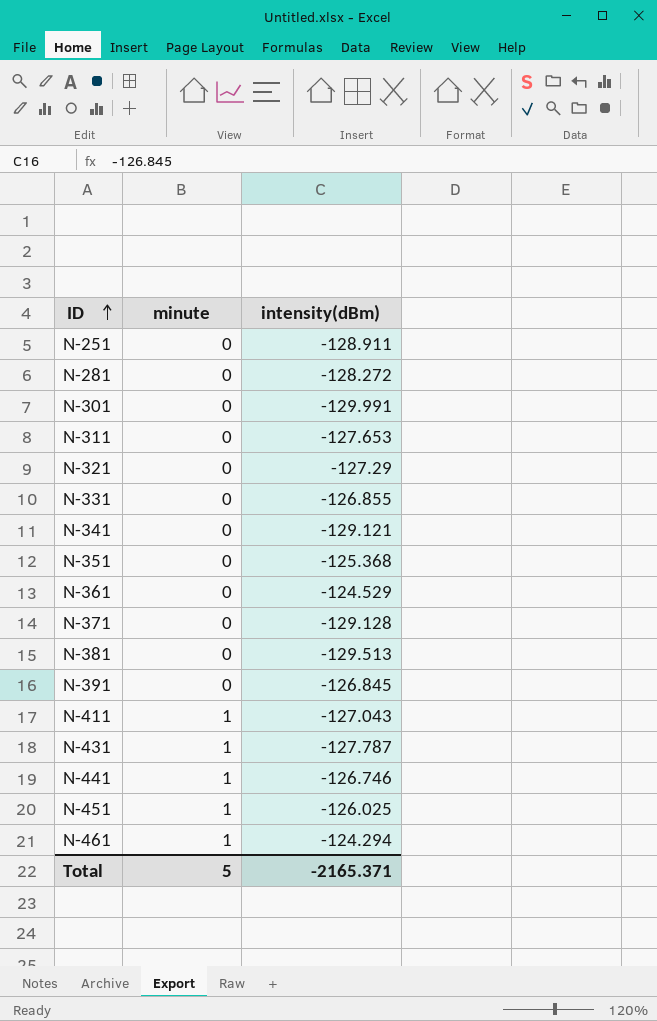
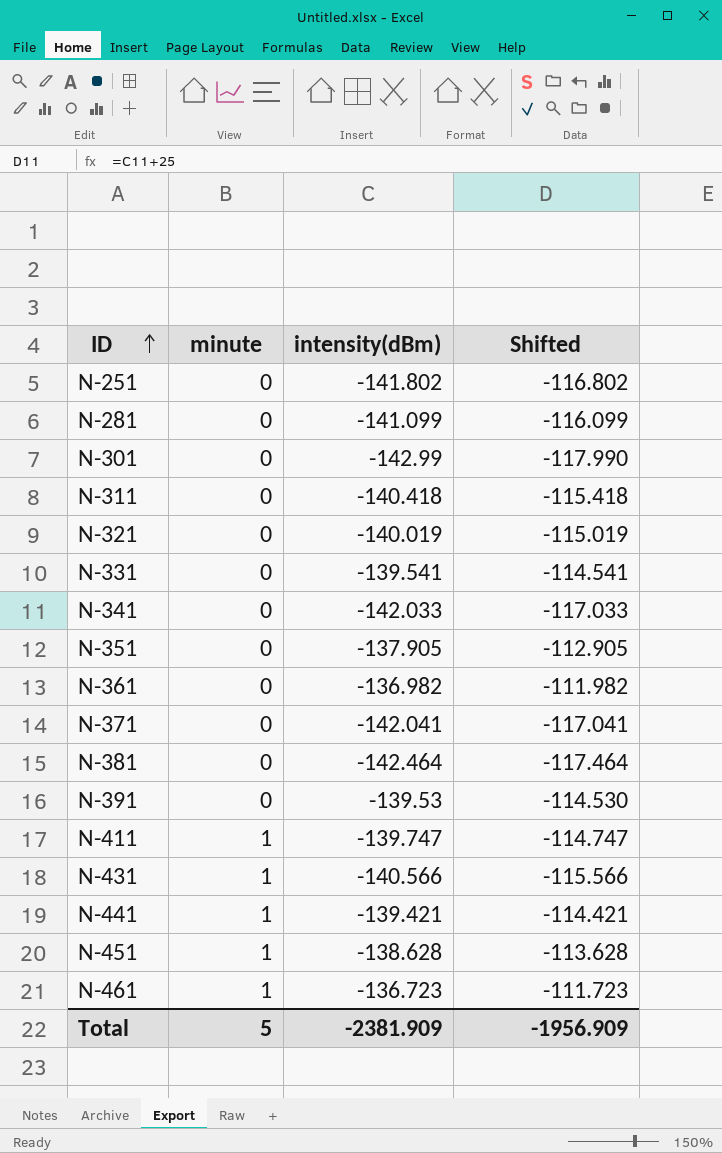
column Shifted | formula: none -> [intensity(dBm)] + 25
N-251 | intensity(dBm): -128.911 -> -141.802
N-281 | intensity(dBm): -128.272 -> -141.099
N-301 | intensity(dBm): -129.991 -> -142.99
N-311 | intensity(dBm): -127.653 -> -140.418
N-321 | intensity(dBm): -127.29 -> -140.019
N-331 | intensity(dBm): -126.855 -> -139.541
N-341 | intensity(dBm): -129.121 -> -142.033
N-351 | intensity(dBm): -125.368 -> -137.905
N-361 | intensity(dBm): -124.529 -> -136.982
N-371 | intensity(dBm): -129.128 -> -142.041
N-381 | intensity(dBm): -129.513 -> -142.464
N-391 | intensity(dBm): -126.845 -> -139.53
N-411 | intensity(dBm): -127.043 -> -139.747
N-431 | intensity(dBm): -127.787 -> -140.566
N-441 | intensity(dBm): -126.746 -> -139.421
N-451 | intensity(dBm): -126.025 -> -138.628
N-461 | intensity(dBm): -124.294 -> -136.723
Total | intensity(dBm): -2165.371 -> -2381.909

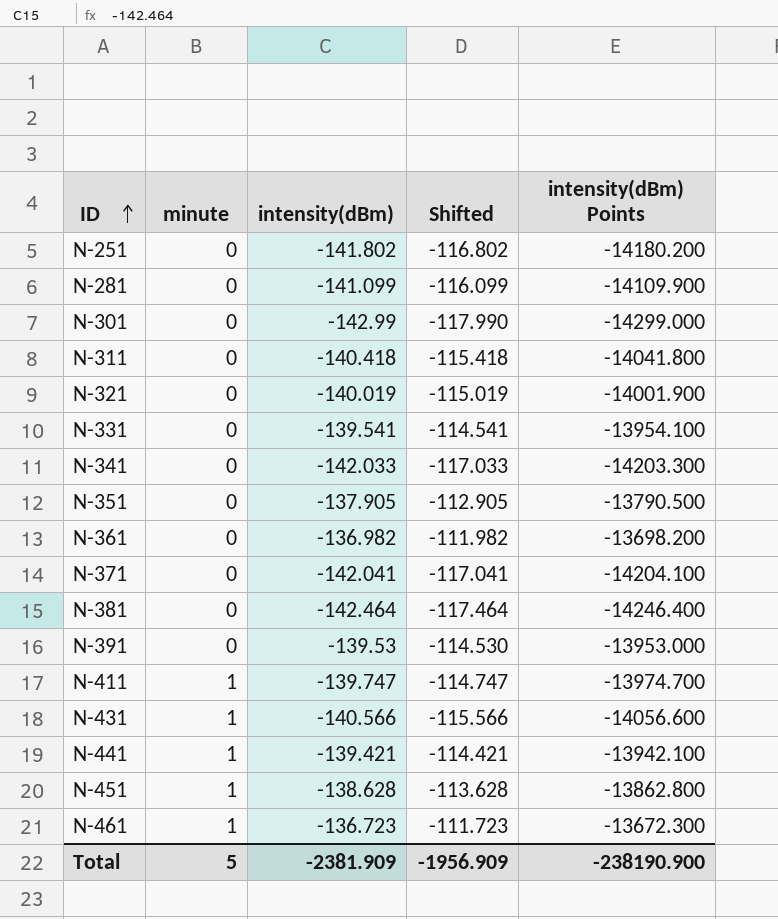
column intensity(dBm) Points | formula: none -> [intensity(dBm)] * 100

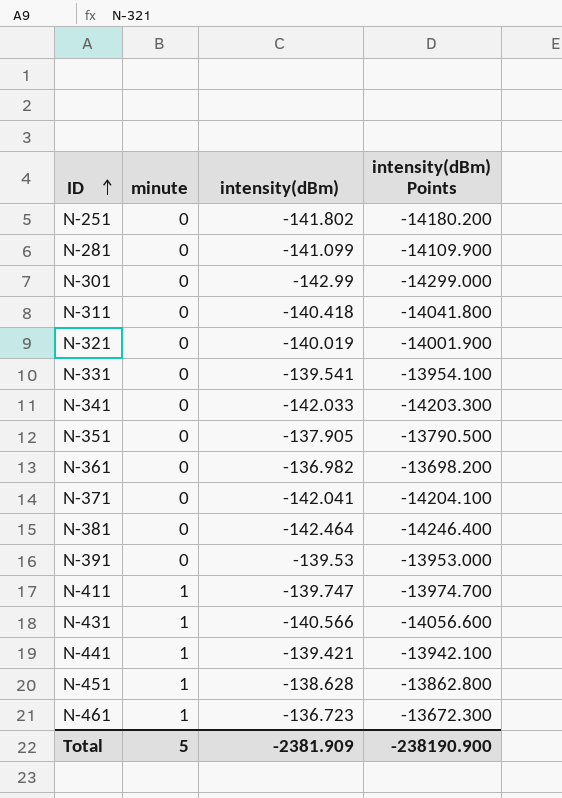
column Shifted | formula: [intensity(dBm)] + 25 -> none

